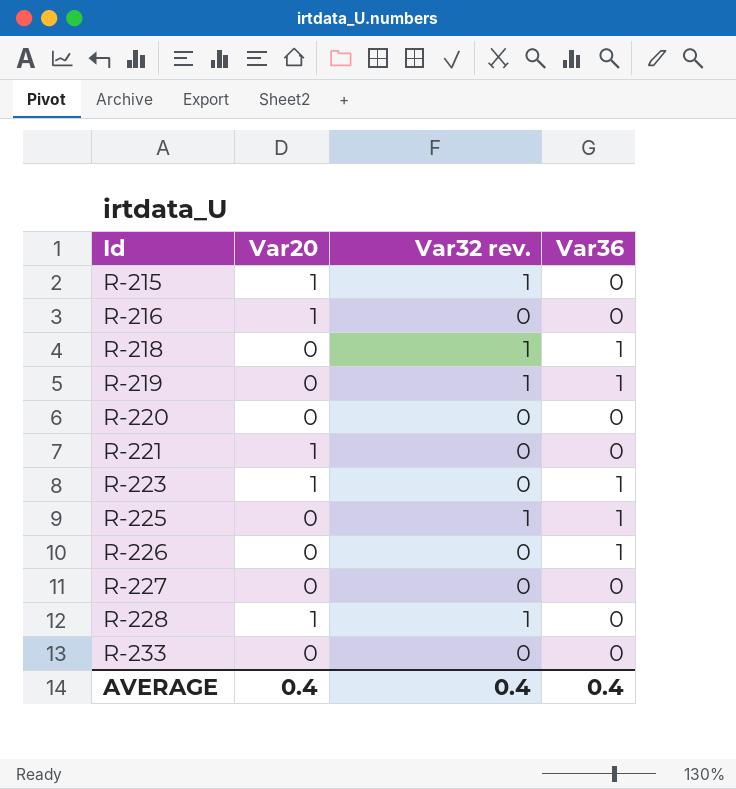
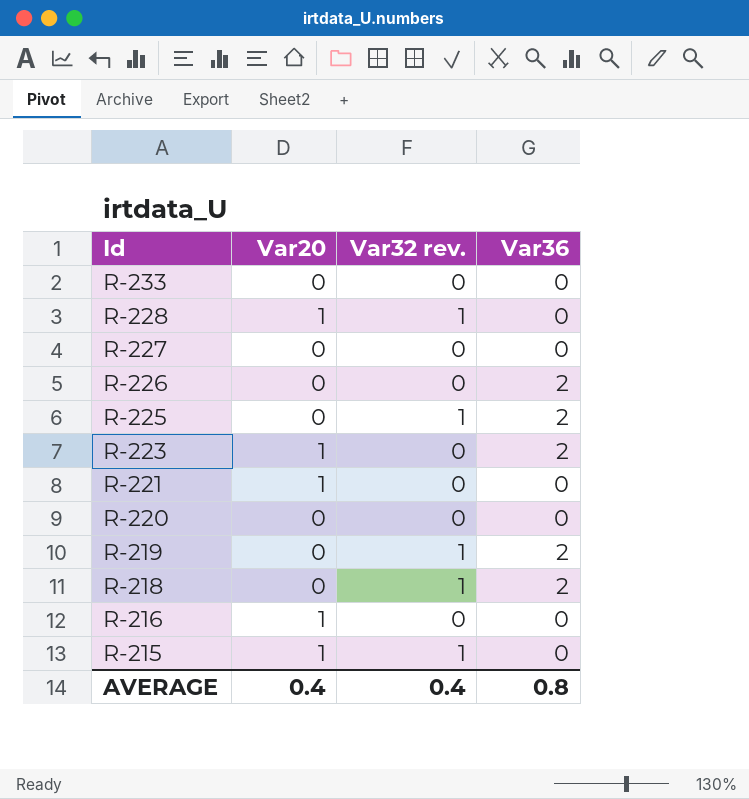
row order: Id ascending -> Id descending
R-226 | Var36: 1 -> 2
R-225 | Var36: 1 -> 2
R-223 | Var36: 1 -> 2
R-219 | Var36: 1 -> 2
R-218 | Var36: 1 -> 2
AVERAGE | Var36: 0.4 -> 0.8

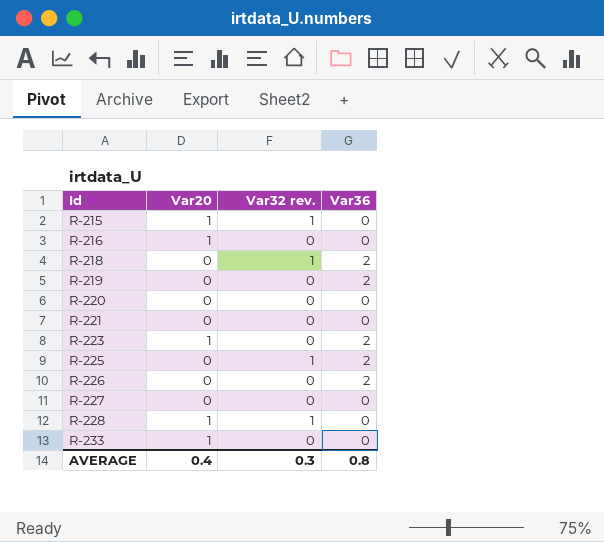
row order: Id descending -> Id ascending
R-219 | Var32 rev.: 1 -> 0
R-221 | Var20: 1 -> 0
R-233 | Var20: 0 -> 1
AVERAGE | Var32 rev.: 0.4 -> 0.3

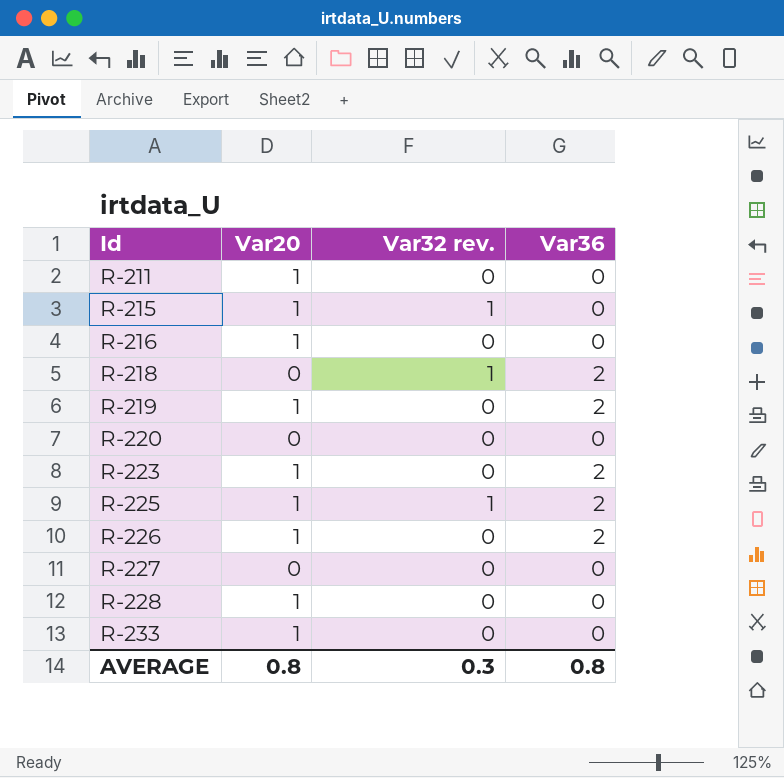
row R-221: 0 | 0 | 0 -> none
row R-211: none -> 1 | 0 | 0
R-219 | Var20: 0 -> 1
R-225 | Var20: 0 -> 1
R-226 | Var20: 0 -> 1
R-228 | Var32 rev.: 1 -> 0
AVERAGE | Var20: 0.4 -> 0.8

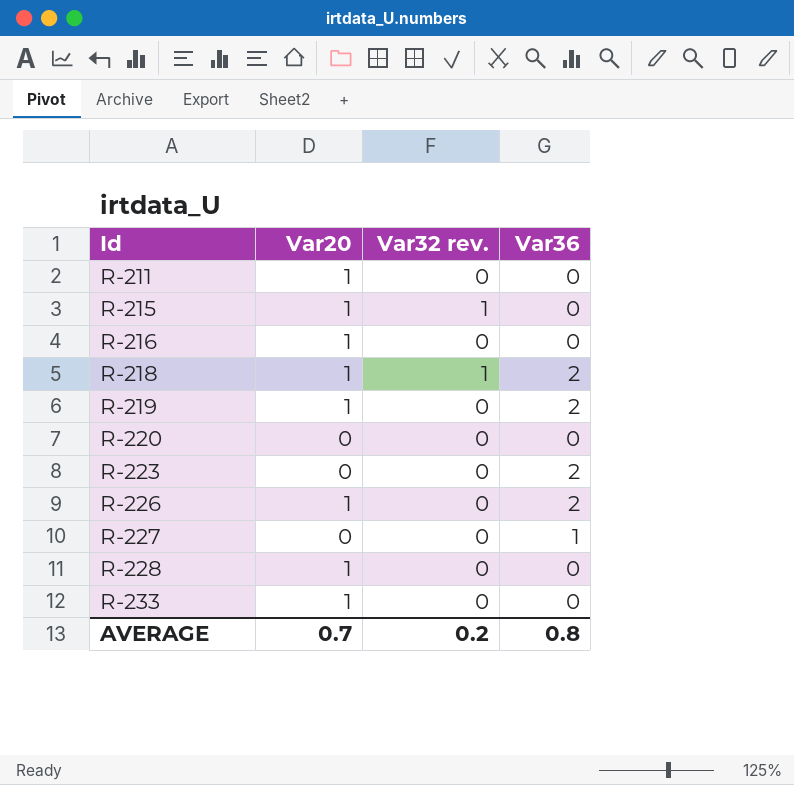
row R-225: 1 | 1 | 2 -> none
R-218 | Var20: 0 -> 1
R-223 | Var20: 1 -> 0
R-227 | Var36: 0 -> 1
AVERAGE | Var20: 0.8 -> 0.7
AVERAGE | Var32 rev.: 0.3 -> 0.2

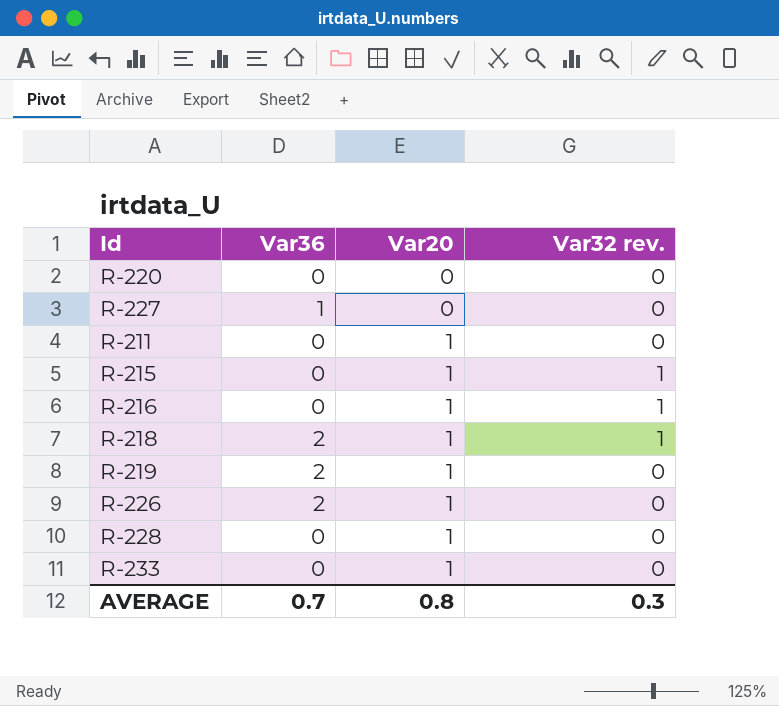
row order: Id ascending -> Var20 ascending
column Var36 | position: 4 -> 2
row R-223: 0 | 0 | 2 -> none
R-216 | Var32 rev.: 0 -> 1
AVERAGE | Var36: 0.8 -> 0.7
AVERAGE | Var20: 0.7 -> 0.8
AVERAGE | Var32 rev.: 0.2 -> 0.3

